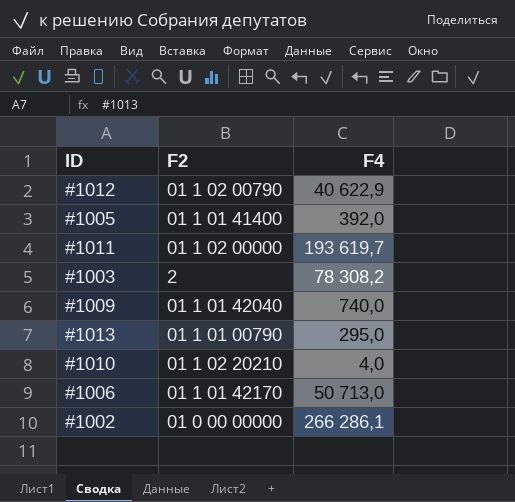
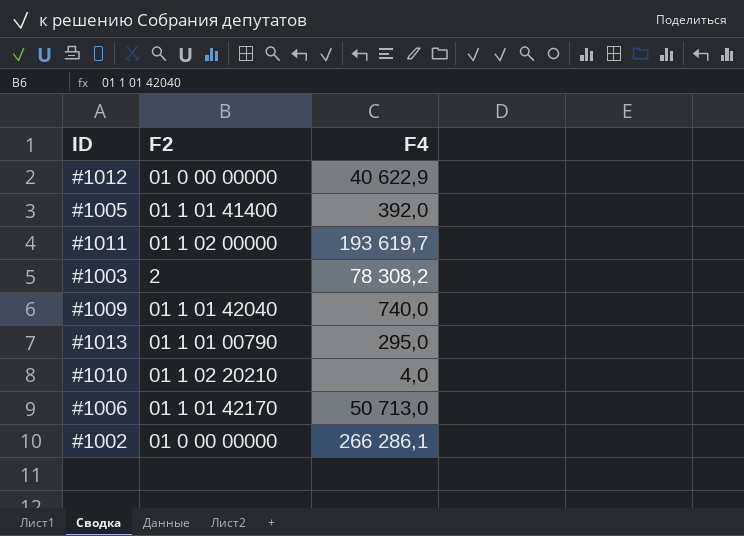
#1012 | F2: 01 1 02 00790 -> 01 0 00 00000

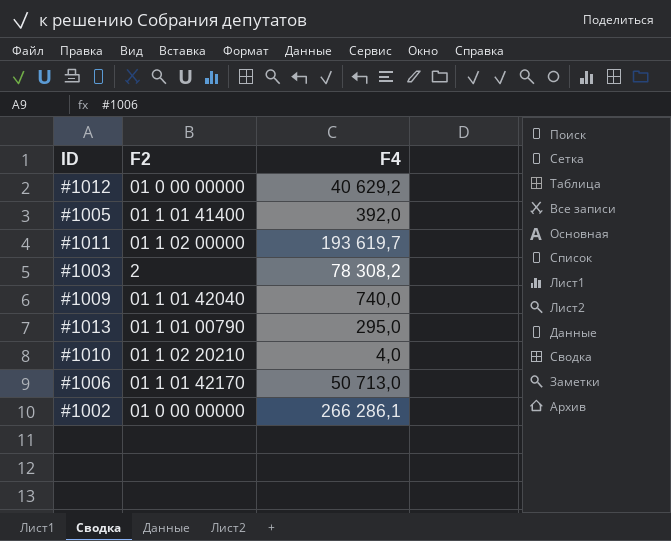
#1012 | F4: 40 622,9 -> 40 629,2

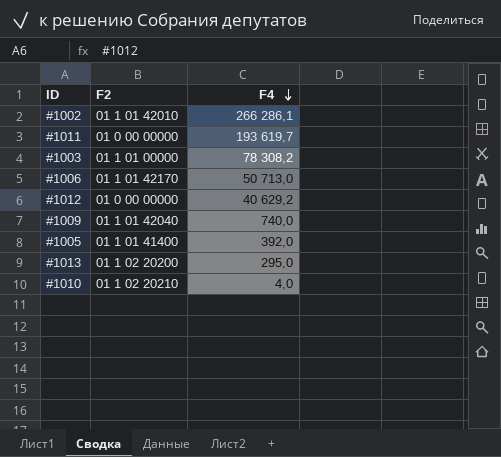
row order: none -> F4 descending
#1002 | F2: 01 0 00 00000 -> 01 1 01 42010
#1011 | F2: 01 1 02 00000 -> 01 0 00 00000
#1003 | F2: 2 -> 01 1 01 00000
#1013 | F2: 01 1 01 00790 -> 01 1 02 20200

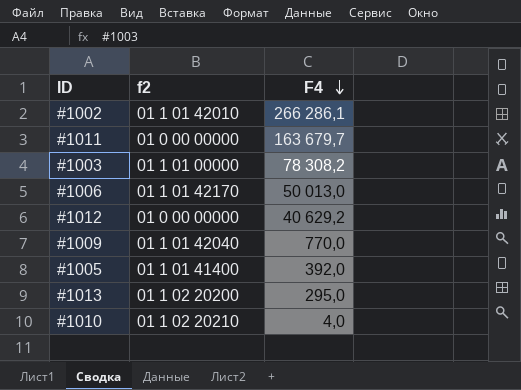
column name: F2 -> f2
#1011 | F4: 193 619,7 -> 163 679,7
#1006 | F4: 50 713,0 -> 50 013,0
#1009 | F4: 740,0 -> 770,0

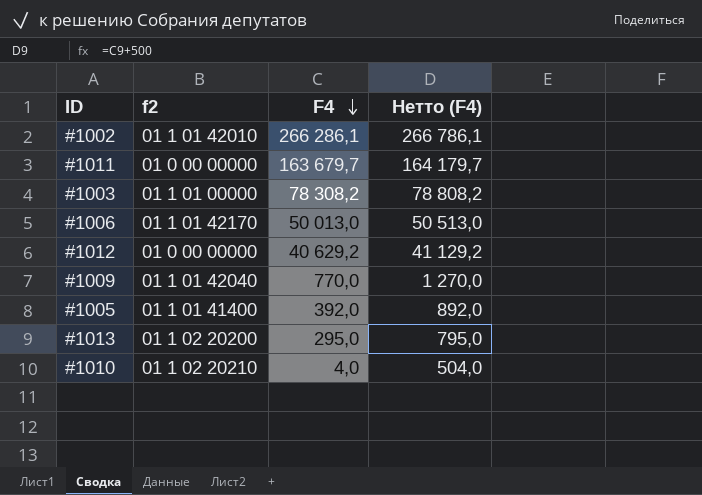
column Нетто (F4) | formula: none -> [F4] + 500

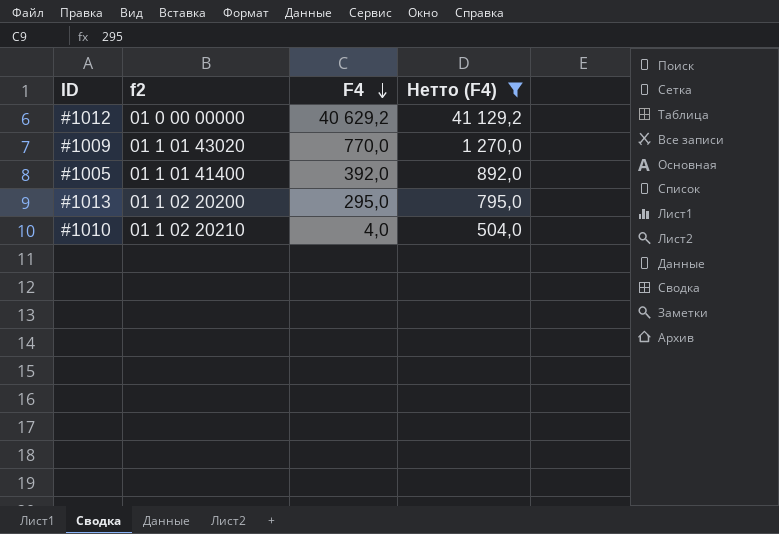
filter: none -> Нетто (F4) <= 41 129,2
#1009 | f2: 01 1 01 42040 -> 01 1 01 43020

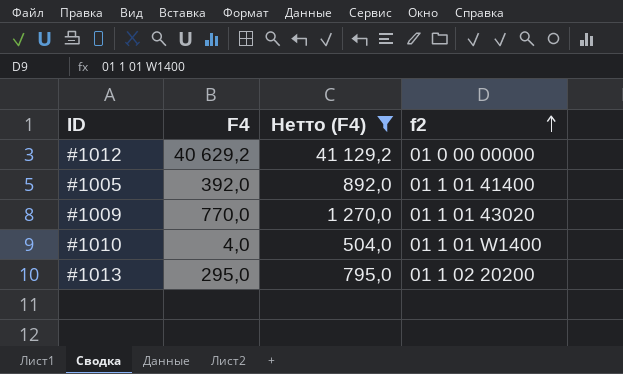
row order: F4 descending -> f2 ascending
column f2 | position: 2 -> 4
#1010 | f2: 01 1 02 20210 -> 01 1 01 W1400

